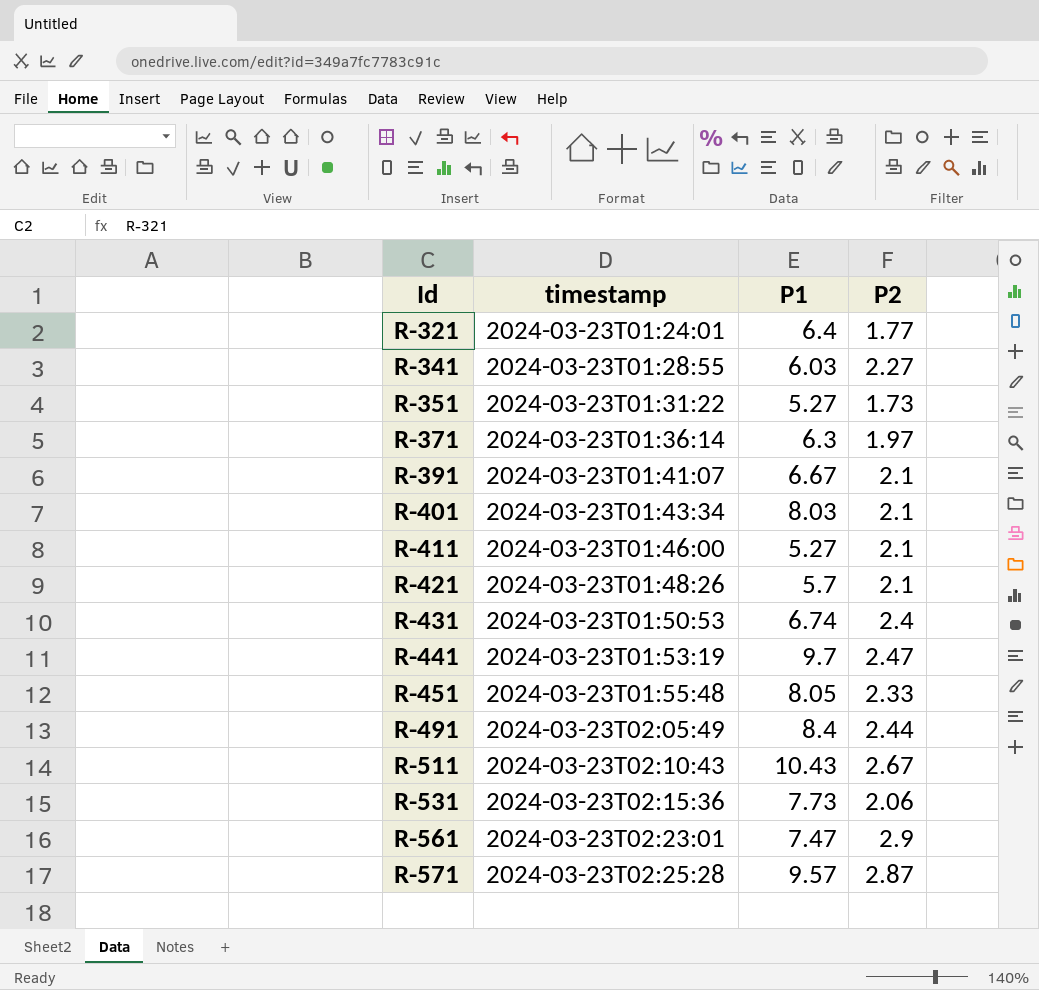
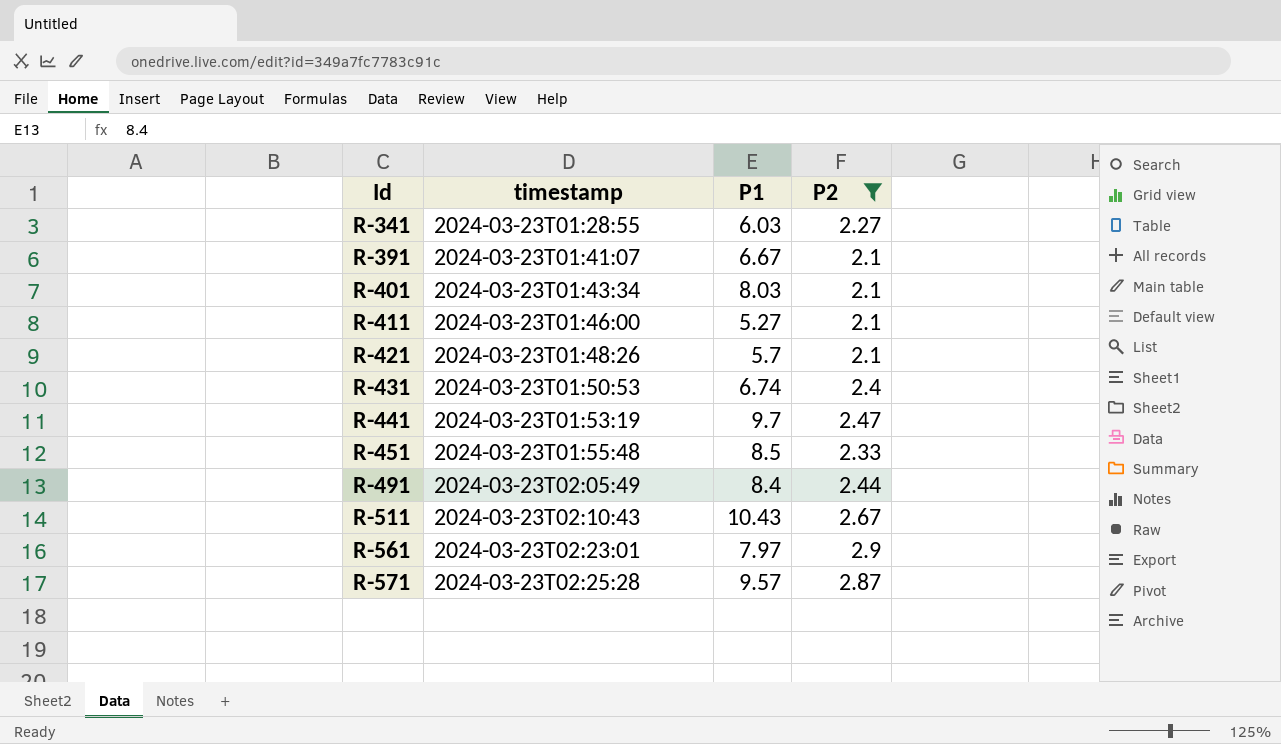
filter: none -> P2 >= 2.1
R-451 | P1: 8.05 -> 8.5
R-561 | P1: 7.47 -> 7.97

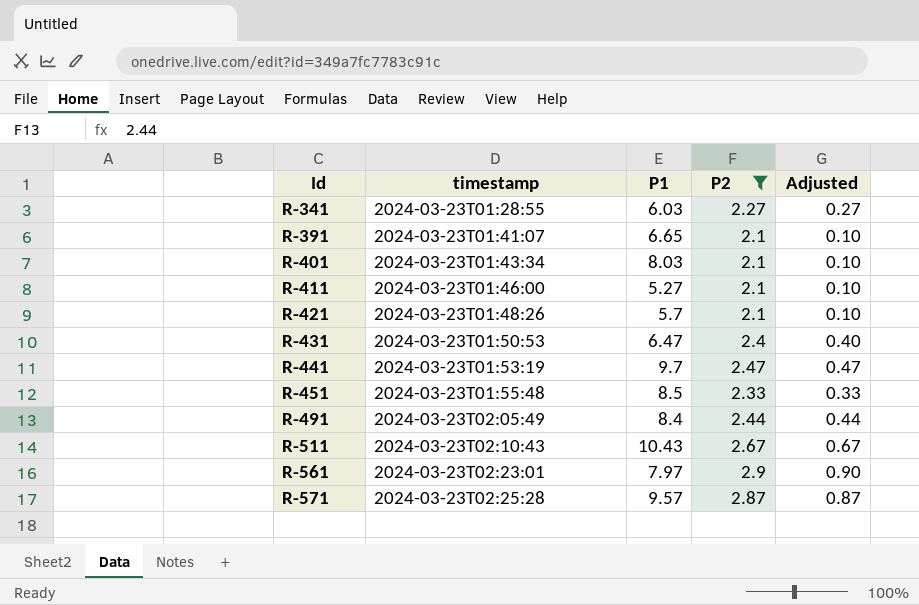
column Adjusted | formula: none -> [P2] - 2
R-391 | P1: 6.67 -> 6.65
R-431 | P1: 6.74 -> 6.47

